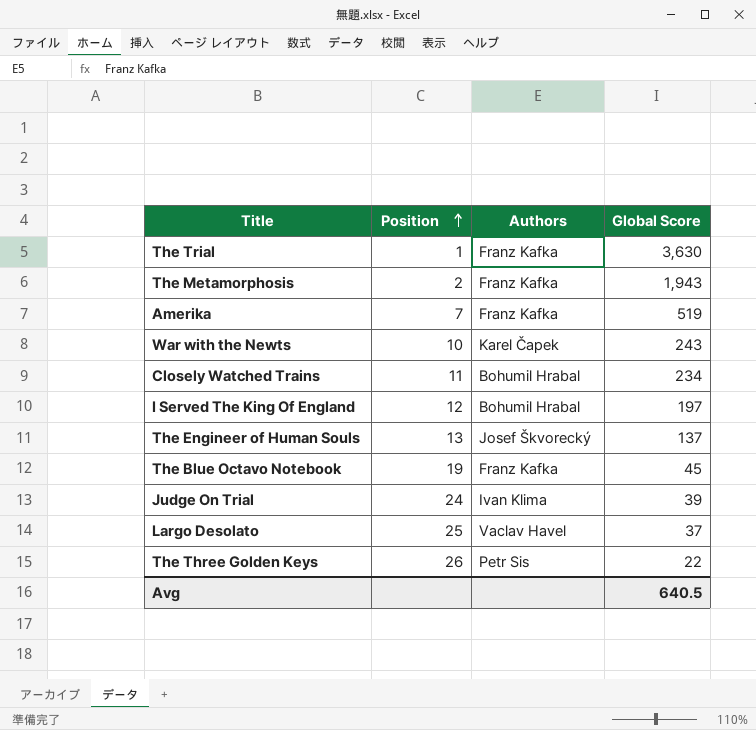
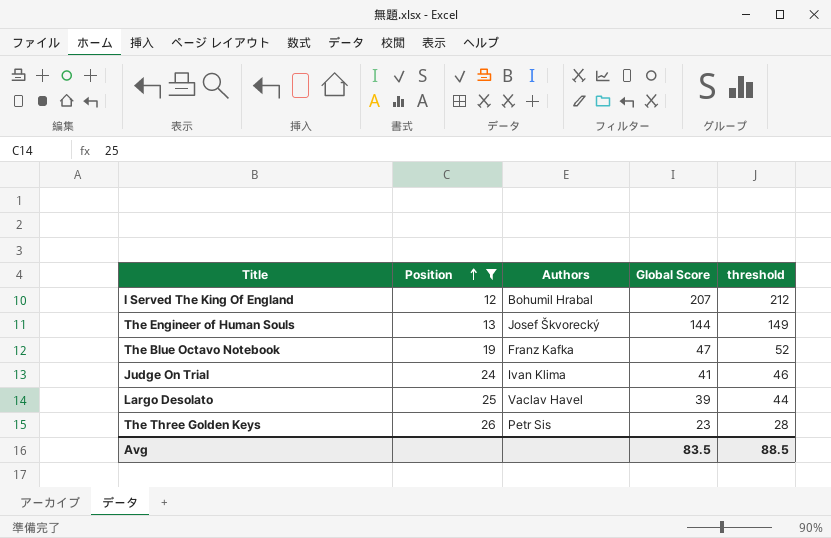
filter: none -> Position >= 12
column threshold | formula: none -> [Global Score] + 5
I Served The King Of England | Global Score: 197 -> 207
The Engineer of Human Souls | Global Score: 137 -> 144
The Blue Octavo Notebook | Global Score: 45 -> 47
Judge On Trial | Global Score: 39 -> 41
Largo Desolato | Global Score: 37 -> 39
The Three Golden Keys | Global Score: 22 -> 23
Avg | Global Score: 640.5 -> 83.5

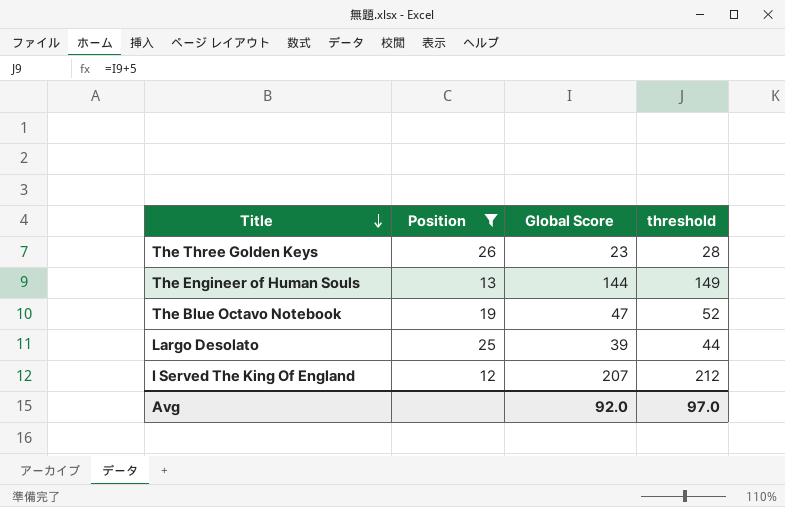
row order: Position ascending -> Title descending
column Authors | position: 3 -> none
row Judge On Trial: 24 | Ivan Klima | 41 | 46 -> none
Avg | Global Score: 83.5 -> 92.0
Avg | threshold: 88.5 -> 97.0

